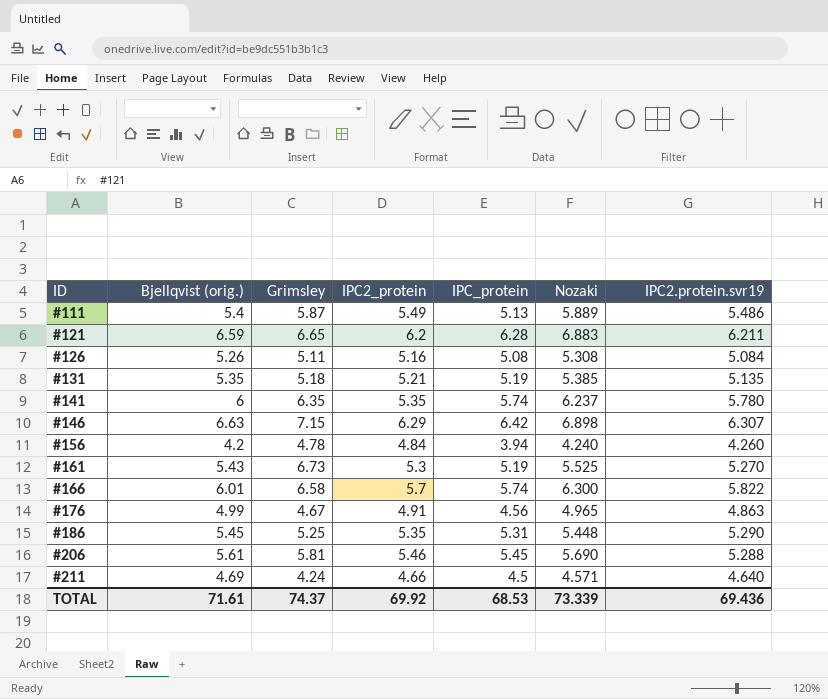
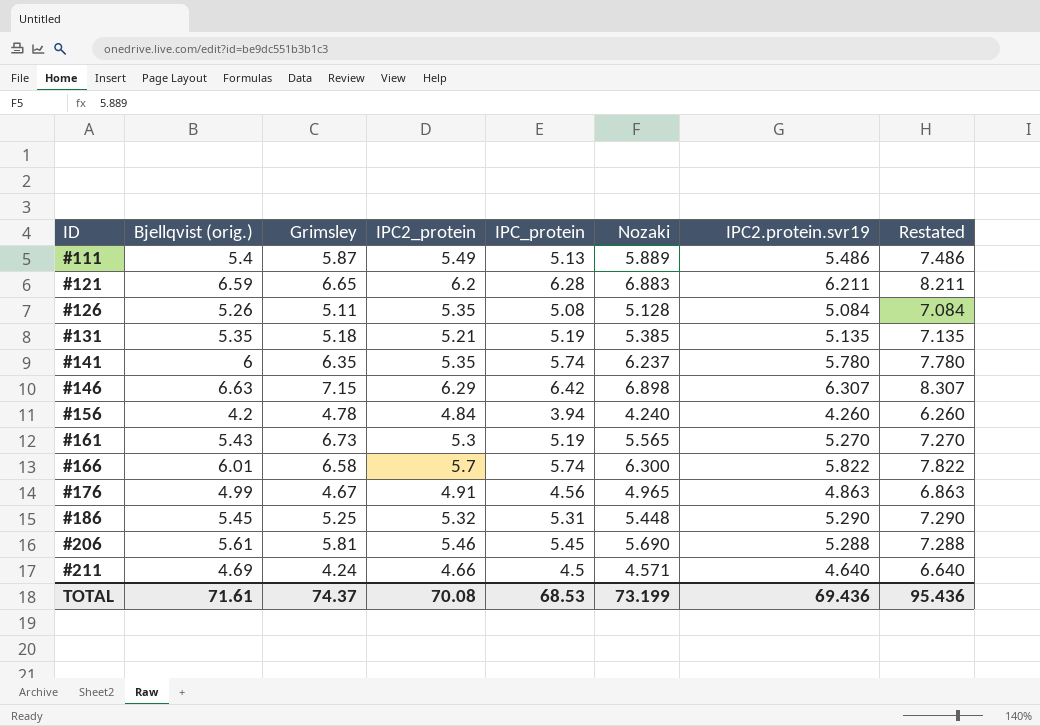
column Restated | formula: none -> [IPC2.protein.svr19] + 2
#126 | IPC2_protein: 5.16 -> 5.35
#126 | Nozaki: 5.308 -> 5.128
#161 | Nozaki: 5.525 -> 5.565
#186 | IPC2_protein: 5.35 -> 5.32
TOTAL | IPC2_protein: 69.92 -> 70.08
TOTAL | Nozaki: 73.339 -> 73.199

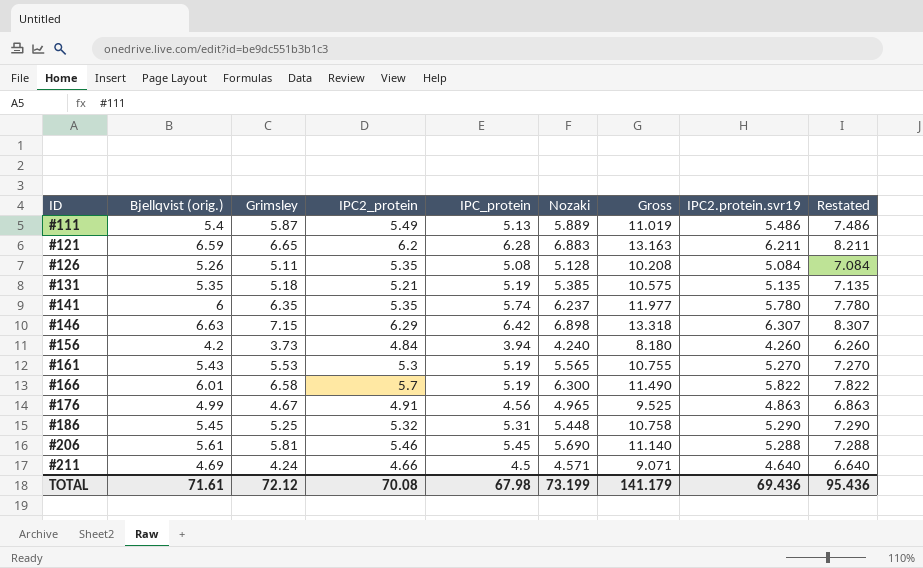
column Gross | formula: none -> [IPC_protein] + [Nozaki]
#156 | Grimsley: 4.78 -> 3.73
#161 | Grimsley: 6.73 -> 5.53
#166 | IPC_protein: 5.74 -> 5.19
TOTAL | Grimsley: 74.37 -> 72.12
TOTAL | IPC_protein: 68.53 -> 67.98

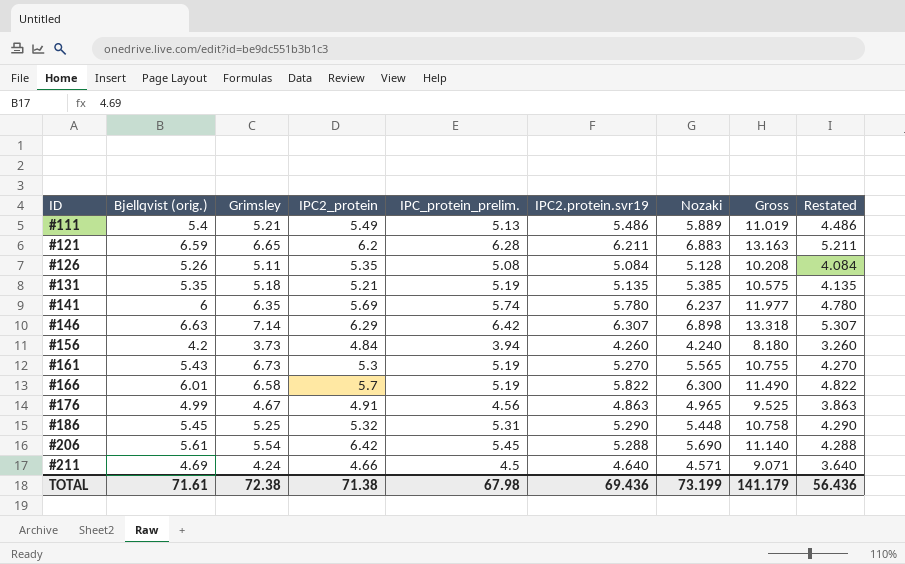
column name: IPC_protein -> IPC_protein_prelim.
column IPC2.protein.svr19 | position: 8 -> 6
column Restated | formula: [IPC2.protein.svr19] + 2 -> [IPC2.protein.svr19] - 1
#111 | Grimsley: 5.87 -> 5.21
#141 | IPC2_protein: 5.35 -> 5.69
#146 | Grimsley: 7.15 -> 7.14
#161 | Grimsley: 5.53 -> 6.73
#206 | Grimsley: 5.81 -> 5.54
#206 | IPC2_protein: 5.46 -> 6.42
TOTAL | Grimsley: 72.12 -> 72.38
TOTAL | IPC2_protein: 70.08 -> 71.38
TOTAL | Restated: 95.436 -> 56.436

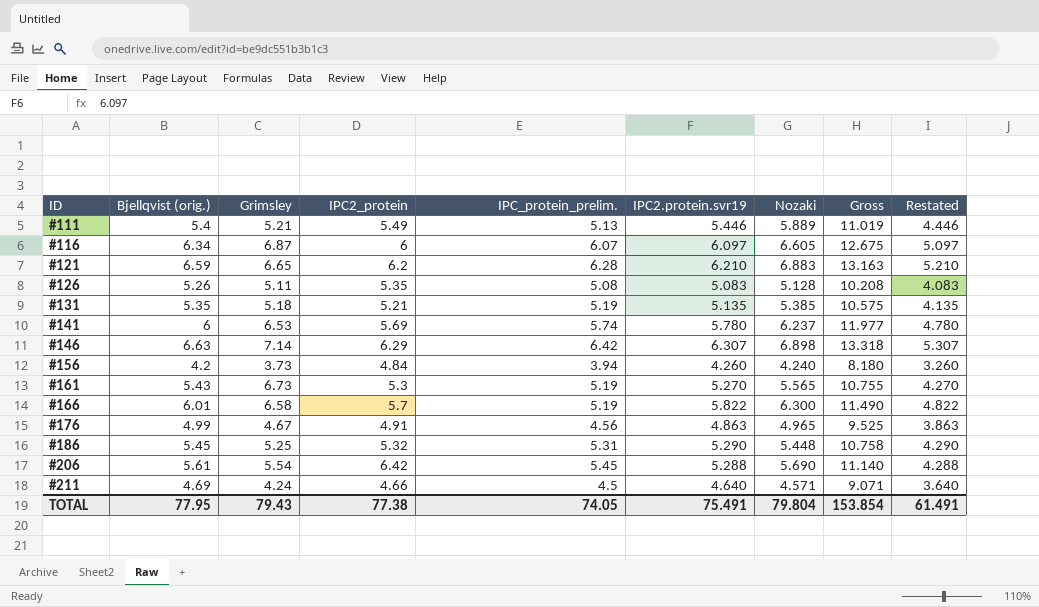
#111 | IPC2.protein.svr19: 5.486 -> 5.446
#111 | Restated: 4.486 -> 4.446
row #116: none -> 6.34 | 6.87 | 6 | 6.07 | 6.097 | 6.605 | 12.675 | 5.097
#121 | IPC2.protein.svr19: 6.211 -> 6.210
#121 | Restated: 5.211 -> 5.210
#126 | IPC2.protein.svr19: 5.084 -> 5.083
#126 | Restated: 4.084 -> 4.083
#141 | Grimsley: 6.35 -> 6.53
TOTAL | Bjellqvist (orig.): 71.61 -> 77.95
TOTAL | Grimsley: 72.38 -> 79.43
TOTAL | IPC2_protein: 71.38 -> 77.38
TOTAL | IPC_protein_prelim.: 67.98 -> 74.05
TOTAL | IPC2.protein.svr19: 69.436 -> 75.491
TOTAL | Nozaki: 73.199 -> 79.804
TOTAL | Gross: 141.179 -> 153.854
TOTAL | Restated: 56.436 -> 61.491

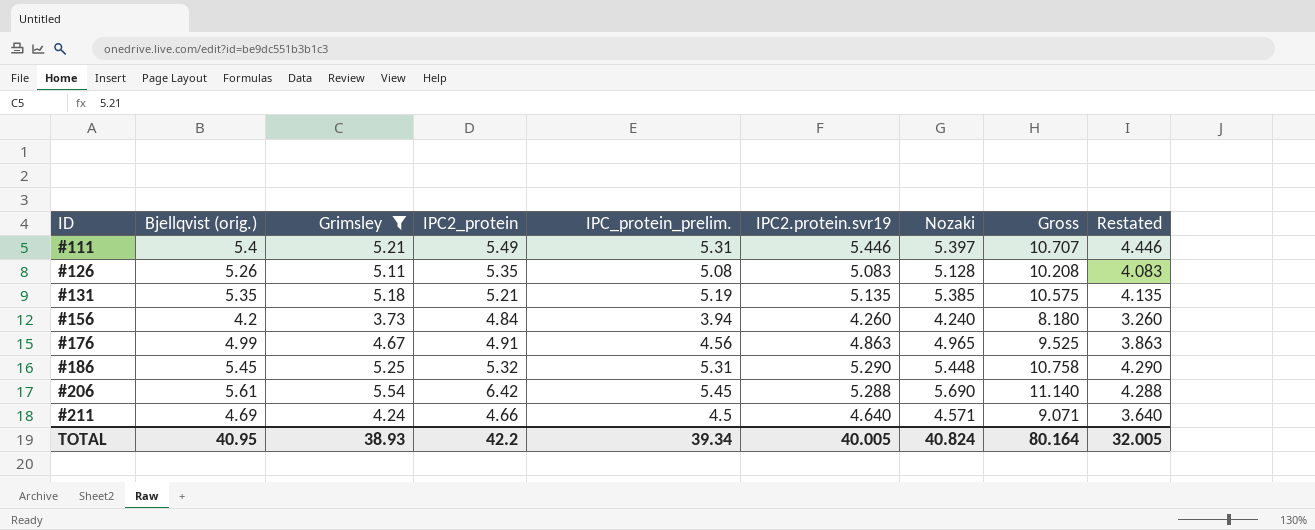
filter: none -> Grimsley <= 5.54
#111 | IPC_protein_prelim.: 5.13 -> 5.31
#111 | Nozaki: 5.889 -> 5.397
#111 | Gross: 11.019 -> 10.707
TOTAL | Bjellqvist (orig.): 77.95 -> 40.95
TOTAL | Grimsley: 79.43 -> 38.93
TOTAL | IPC2_protein: 77.38 -> 42.2
TOTAL | IPC_protein_prelim.: 74.05 -> 39.34
TOTAL | IPC2.protein.svr19: 75.491 -> 40.005
TOTAL | Nozaki: 79.804 -> 40.824
TOTAL | Gross: 153.854 -> 80.164
TOTAL | Restated: 61.491 -> 32.005

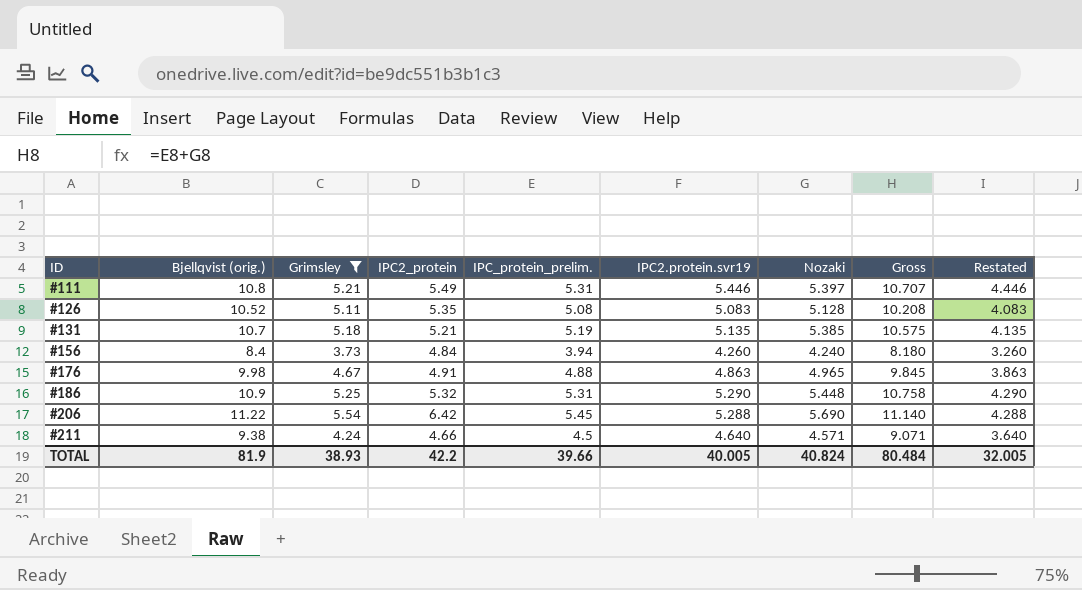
#111 | Bjellqvist (orig.): 5.4 -> 10.8
#126 | Bjellqvist (orig.): 5.26 -> 10.52
#131 | Bjellqvist (orig.): 5.35 -> 10.7
#156 | Bjellqvist (orig.): 4.2 -> 8.4
#176 | Bjellqvist (orig.): 4.99 -> 9.98
#176 | IPC_protein_prelim.: 4.56 -> 4.88
#176 | Gross: 9.525 -> 9.845
#186 | Bjellqvist (orig.): 5.45 -> 10.9
#206 | Bjellqvist (orig.): 5.61 -> 11.22
#211 | Bjellqvist (orig.): 4.69 -> 9.38
TOTAL | Bjellqvist (orig.): 40.95 -> 81.9
TOTAL | IPC_protein_prelim.: 39.34 -> 39.66
TOTAL | Gross: 80.164 -> 80.484

